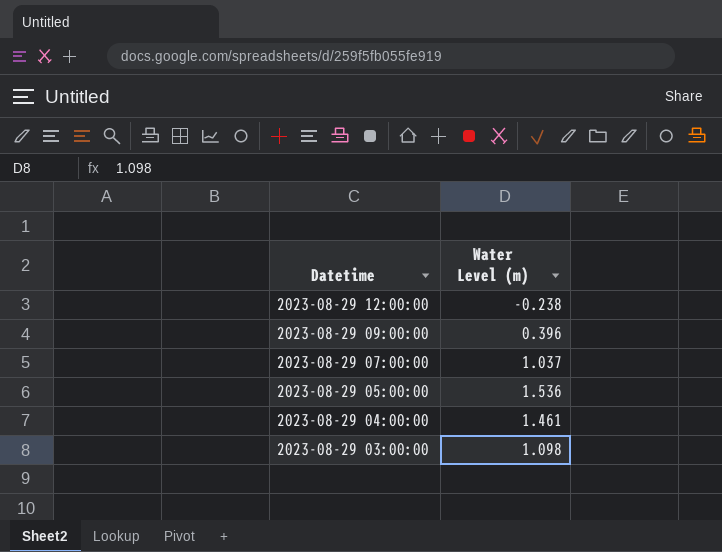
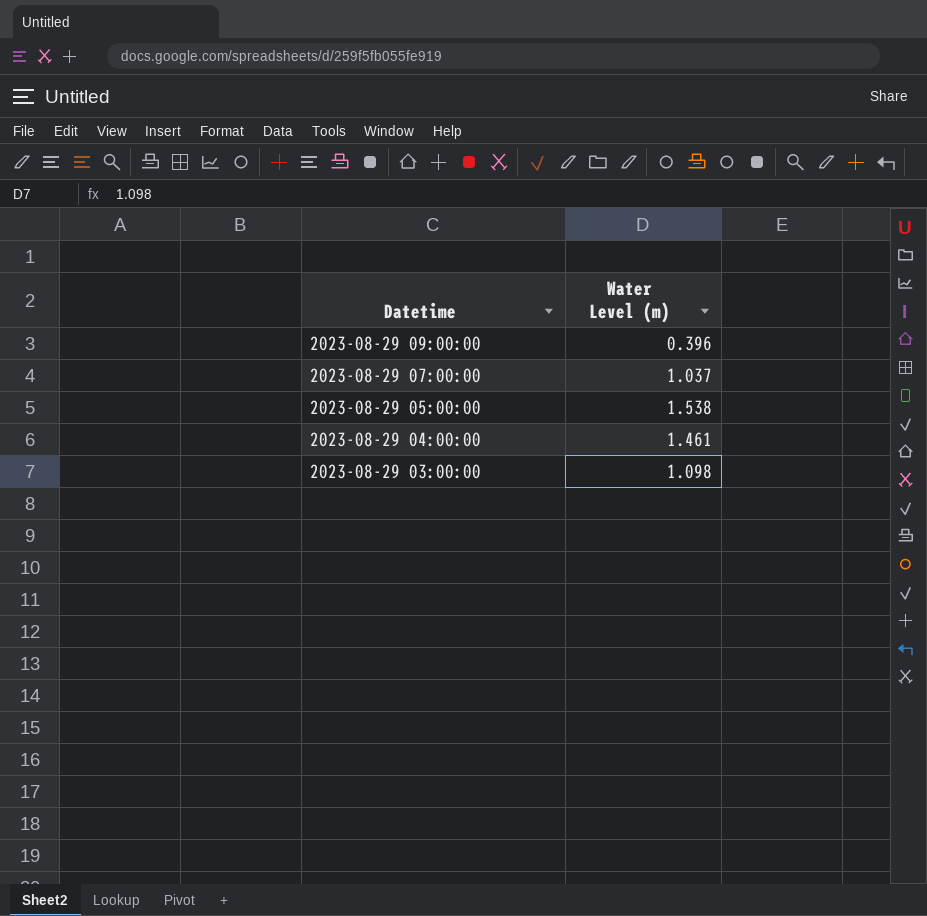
row 2023-08-29 12:00:00: -0.238 -> none
2023-08-29 05:00:00 | Water Level (m): 1.536 -> 1.538

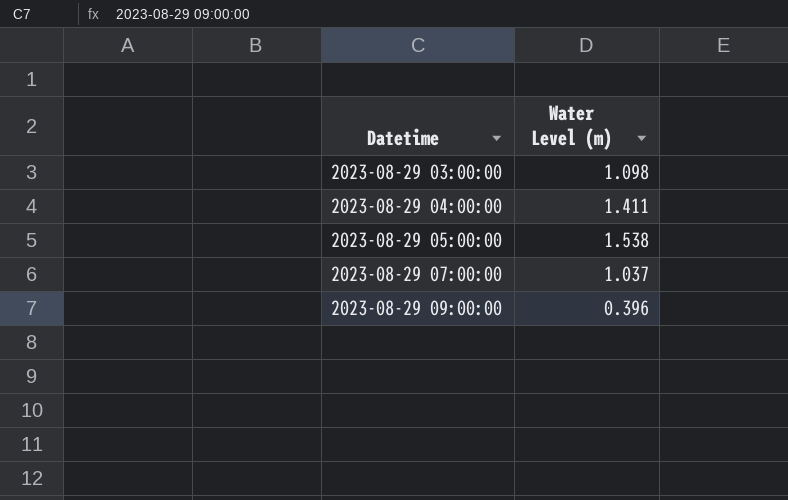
row order: Datetime descending -> Datetime ascending
2023-08-29 04:00:00 | Water Level (m): 1.461 -> 1.411

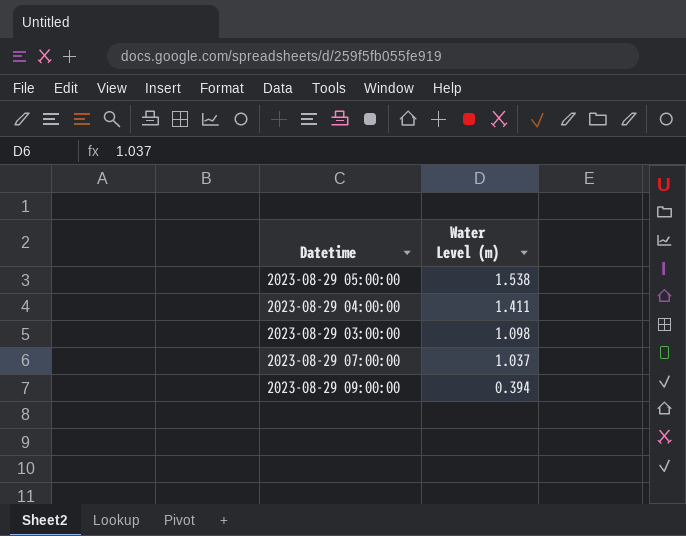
row order: Datetime ascending -> Water Level (m) descending
2023-08-29 09:00:00 | Water Level (m): 0.396 -> 0.394

